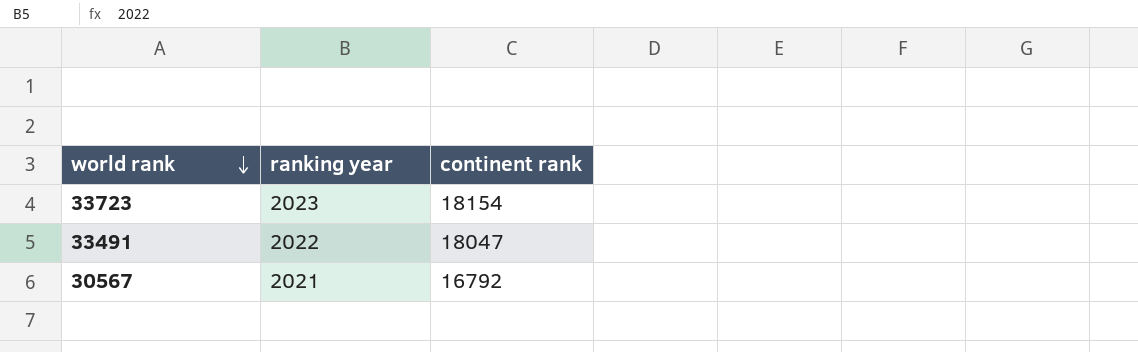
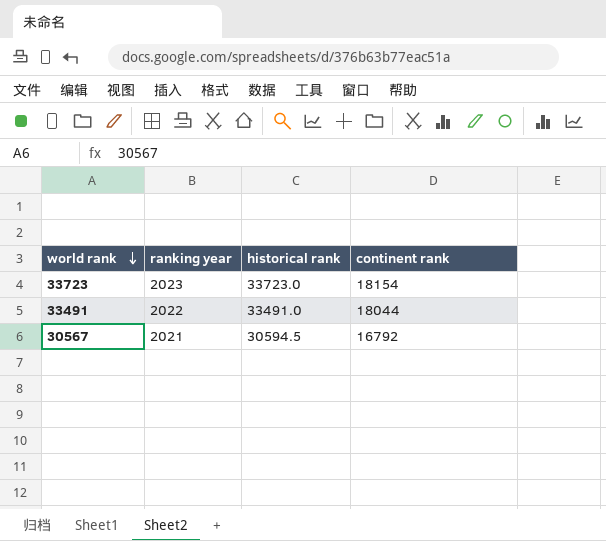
column historical rank | position: none -> 3
33491 | continent rank: 18047 -> 18044

